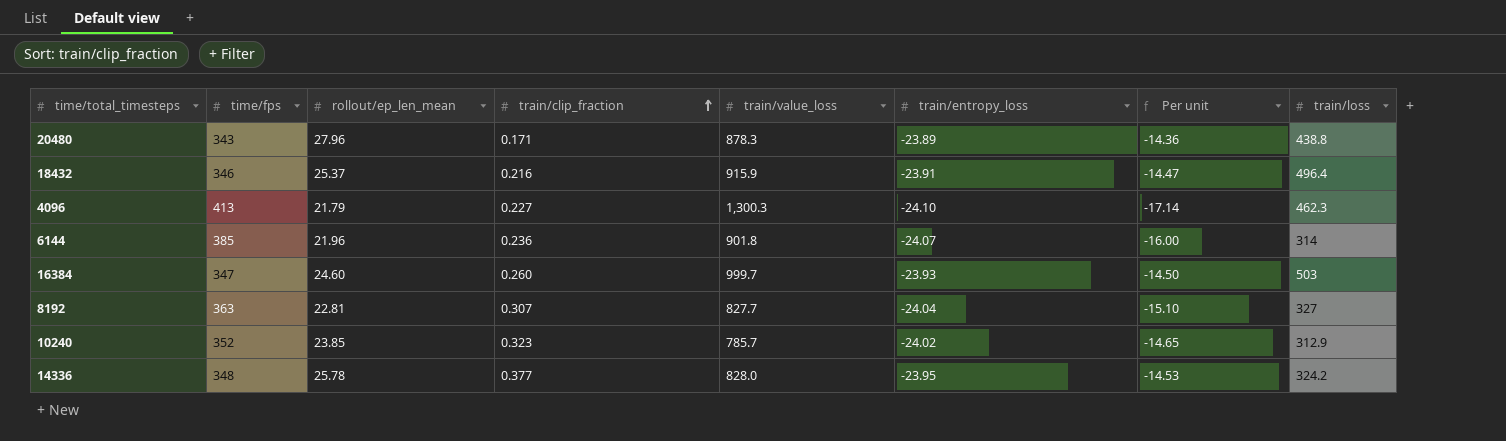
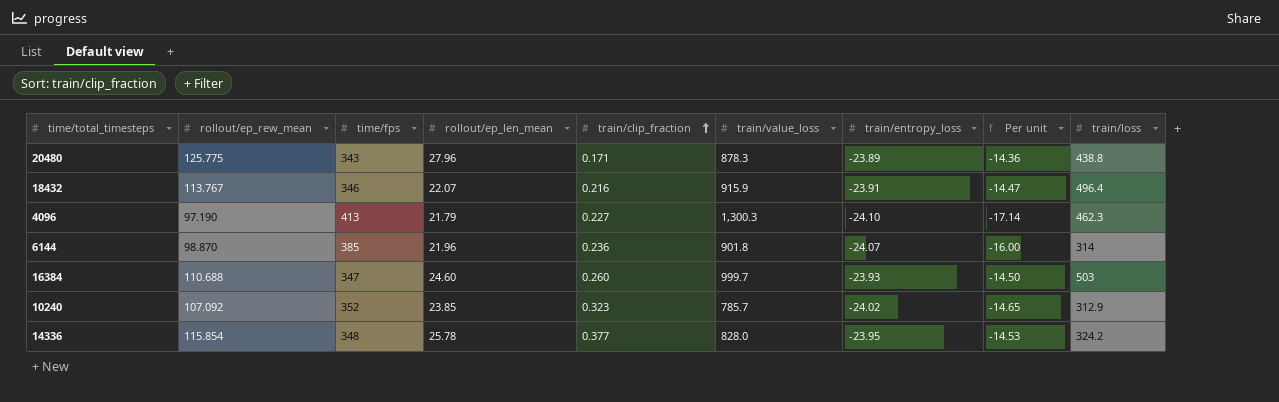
column rollout/ep_rew_mean | position: none -> 2
row 8192: 363 | 22.81 | 0.307 | 827.7 | -24.04 | -15.10 | 327 -> none
18432 | rollout/ep_len_mean: 25.37 -> 22.07

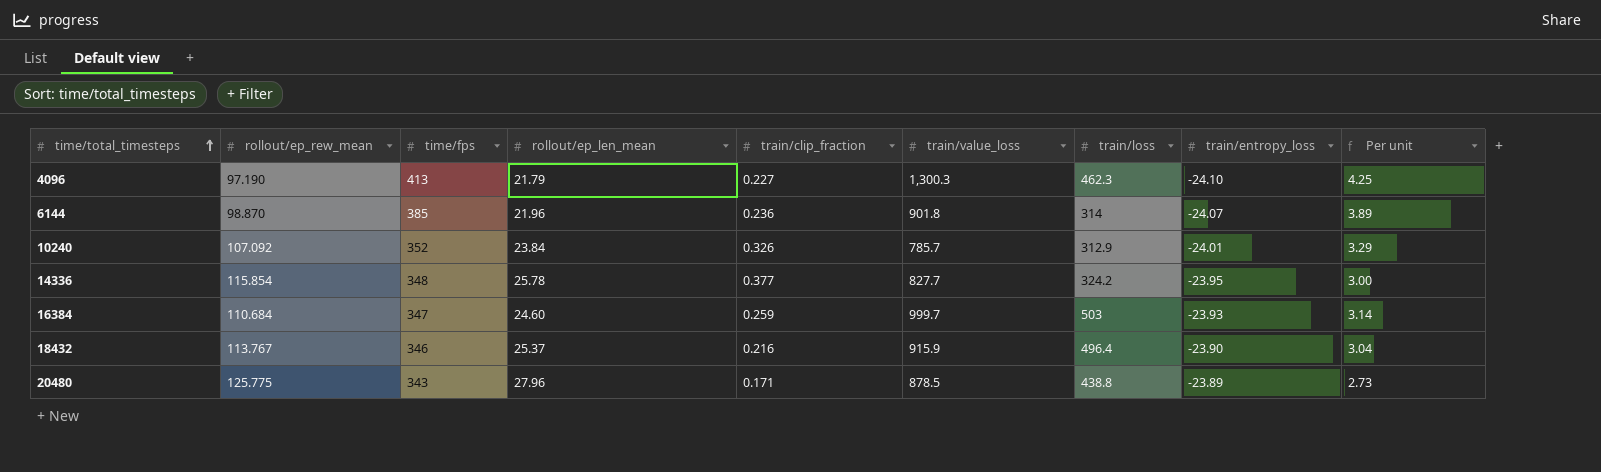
row order: train/clip_fraction ascending -> time/total_timesteps ascending
column train/loss | position: 9 -> 7
column Per unit | formula: [time/fps] / [train/entropy_loss] -> [time/fps] / [rollout/ep_rew_mean]
10240 | rollout/ep_len_mean: 23.85 -> 23.84
10240 | train/clip_fraction: 0.323 -> 0.326
10240 | train/entropy_loss: -24.02 -> -24.01
14336 | train/value_loss: 828.0 -> 827.7
16384 | rollout/ep_rew_mean: 110.688 -> 110.684
16384 | train/clip_fraction: 0.260 -> 0.259
18432 | rollout/ep_len_mean: 22.07 -> 25.37
18432 | train/entropy_loss: -23.91 -> -23.90
20480 | train/value_loss: 878.3 -> 878.5

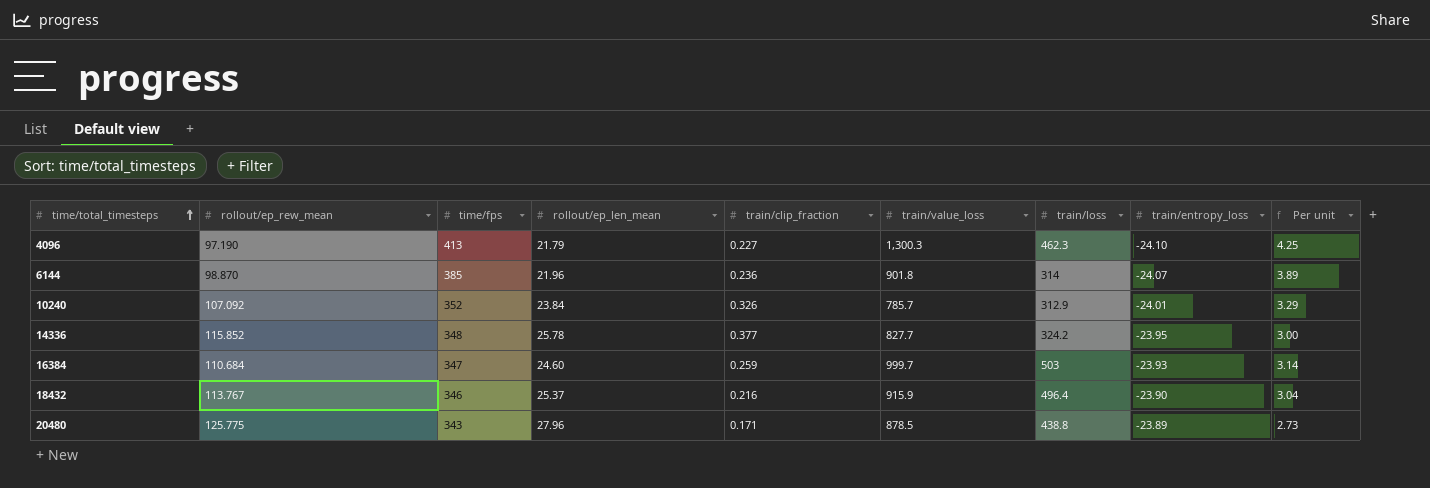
14336 | rollout/ep_rew_mean: 115.854 -> 115.852

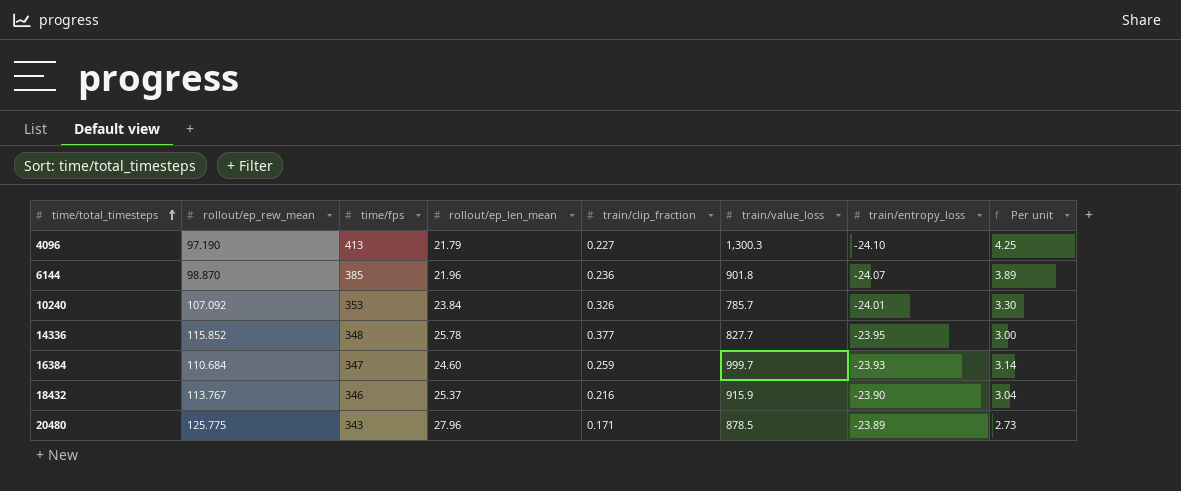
column train/loss | position: 7 -> none
10240 | time/fps: 352 -> 353
10240 | Per unit: 3.29 -> 3.30

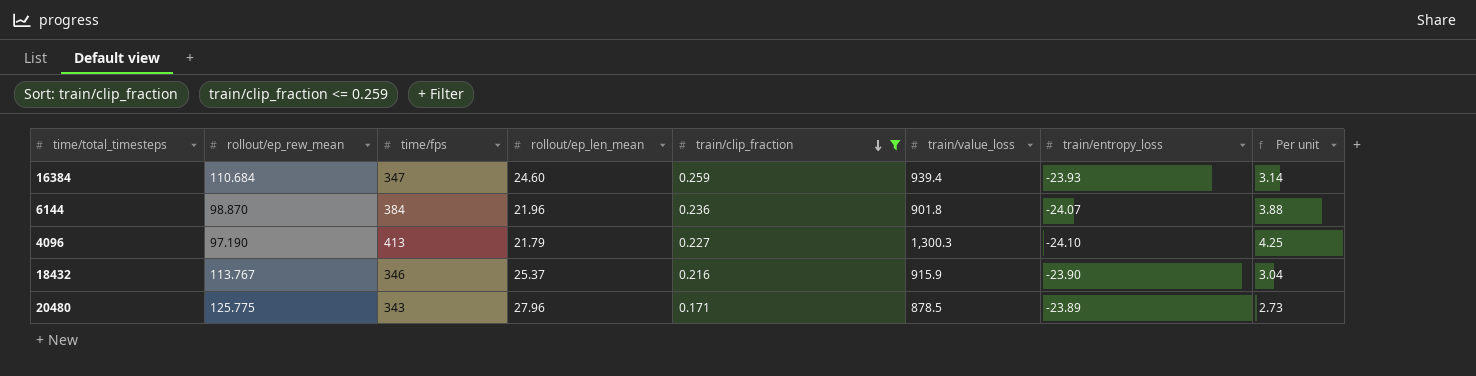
filter: none -> train/clip_fraction <= 0.259
row order: time/total_timesteps ascending -> train/clip_fraction descending
16384 | train/value_loss: 999.7 -> 939.4
6144 | time/fps: 385 -> 384
6144 | Per unit: 3.89 -> 3.88

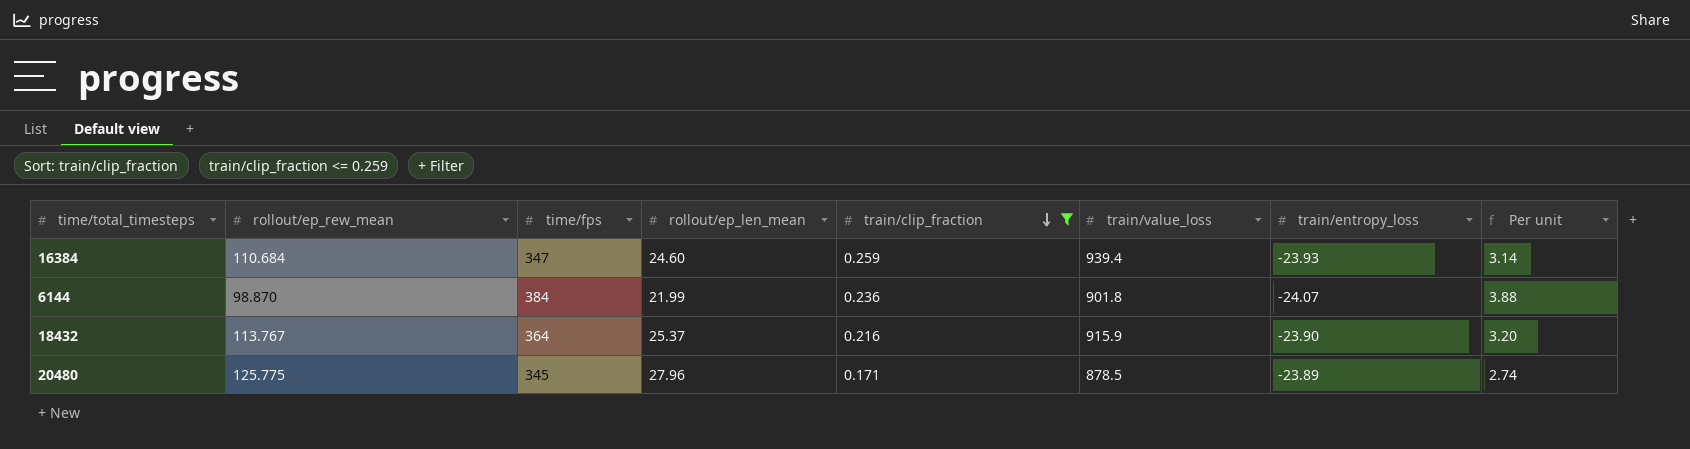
row 4096: 97.190 | 413 | 21.79 | 0.227 | 1,300.3 | -24.10 | 4.25 -> none
6144 | rollout/ep_len_mean: 21.96 -> 21.99
18432 | time/fps: 346 -> 364
18432 | Per unit: 3.04 -> 3.20
20480 | time/fps: 343 -> 345
20480 | Per unit: 2.73 -> 2.74

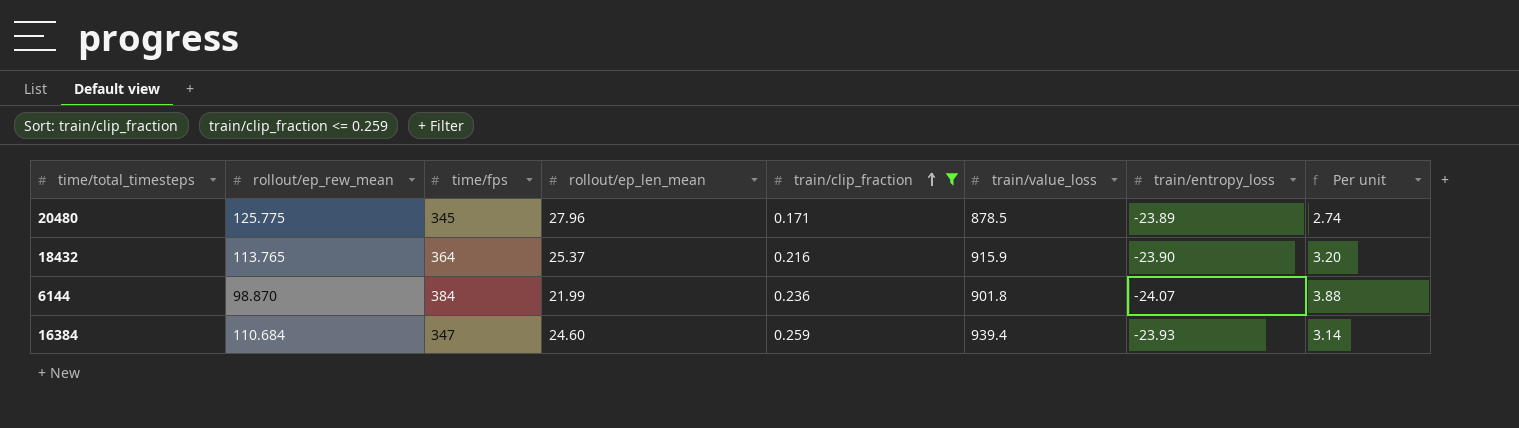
row order: train/clip_fraction descending -> train/clip_fraction ascending
18432 | rollout/ep_rew_mean: 113.767 -> 113.765

